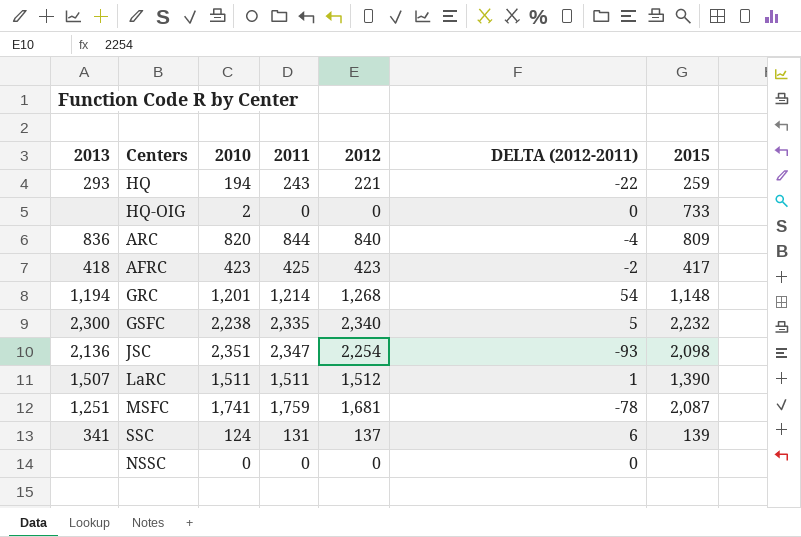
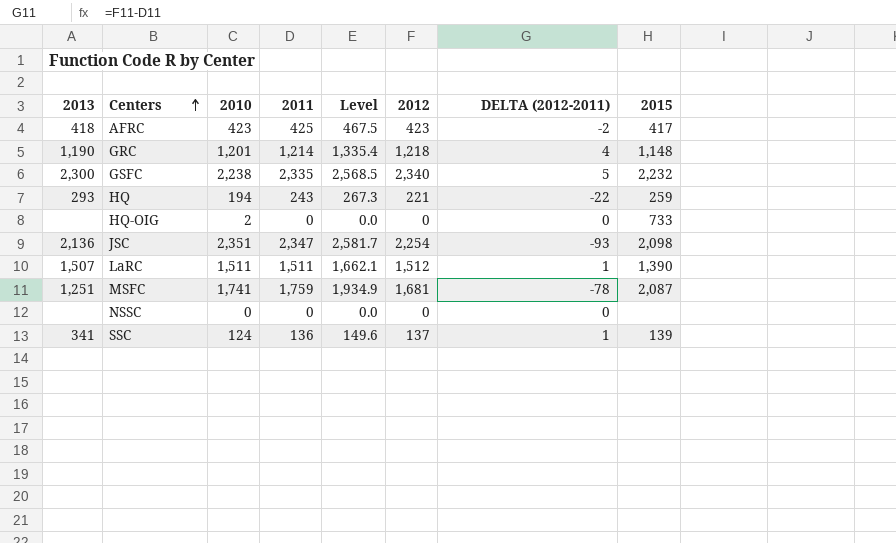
row order: none -> Centers ascending
column Level | formula: none -> [2011] * 1.1
row ARC: 836 | 820 | 844 | 840 | -4 | 809 -> none
GRC | 2013: 1,194 -> 1,190
GRC | 2012: 1,268 -> 1,218
GRC | DELTA (2012-2011): 54 -> 4
SSC | 2011: 131 -> 136
SSC | DELTA (2012-2011): 6 -> 1

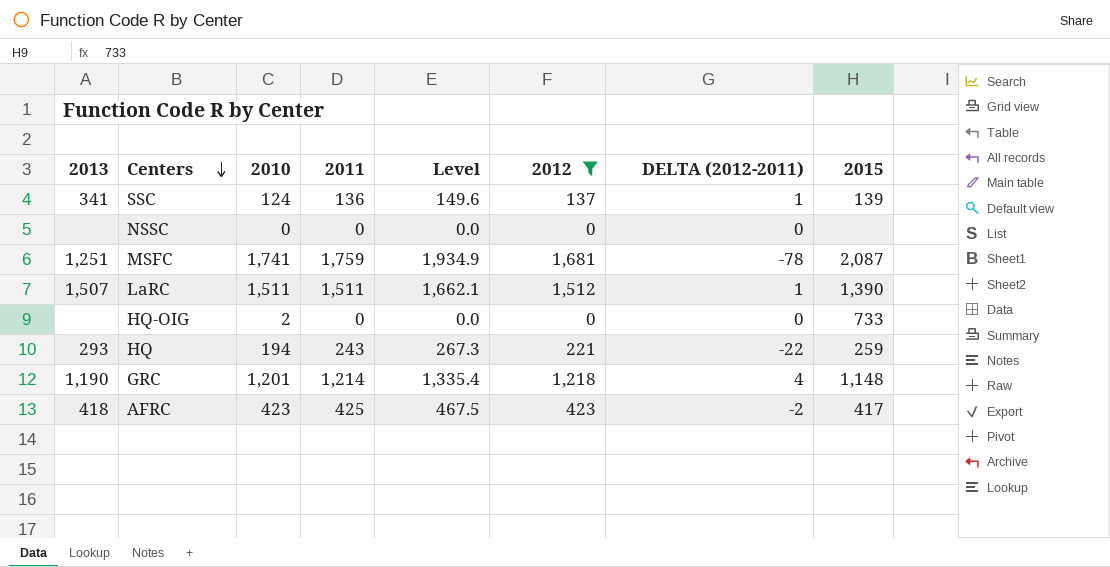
filter: none -> 2012 <= 1,681
row order: Centers ascending -> Centers descending

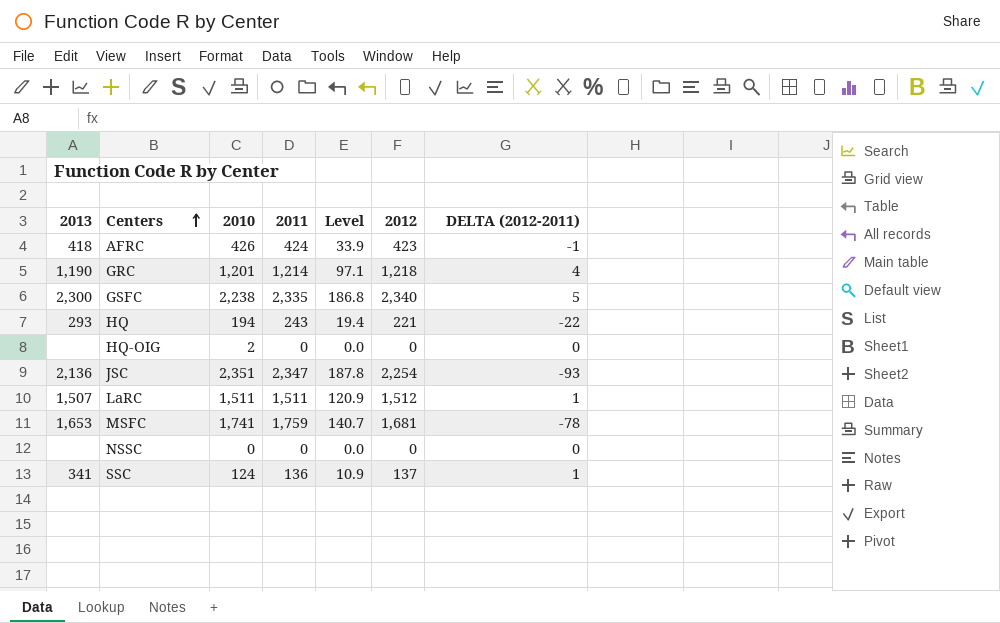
filter: 2012 <= 1,681 -> none
row order: Centers descending -> Centers ascending
column 2015 | position: 8 -> none
column Level | formula: [2011] * 1.1 -> [2011] * 0.08
AFRC | 2010: 423 -> 426
AFRC | 2011: 425 -> 424
AFRC | DELTA (2012-2011): -2 -> -1
MSFC | 2013: 1,251 -> 1,653

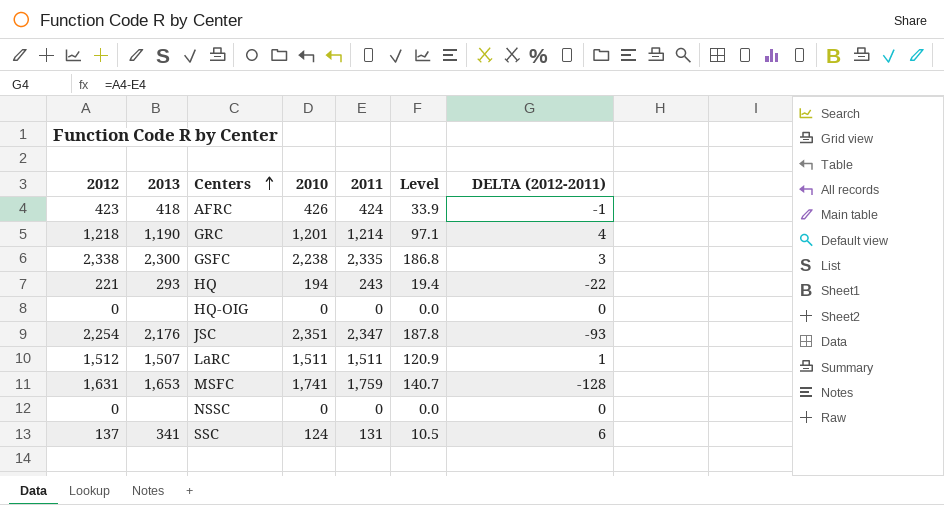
column 2012 | position: 6 -> 1
GSFC | 2012: 2,340 -> 2,338
GSFC | DELTA (2012-2011): 5 -> 3
HQ-OIG | 2010: 2 -> 0
JSC | 2013: 2,136 -> 2,176
MSFC | 2012: 1,681 -> 1,631
MSFC | DELTA (2012-2011): -78 -> -128
SSC | 2011: 136 -> 131
SSC | Level: 10.9 -> 10.5
SSC | DELTA (2012-2011): 1 -> 6

